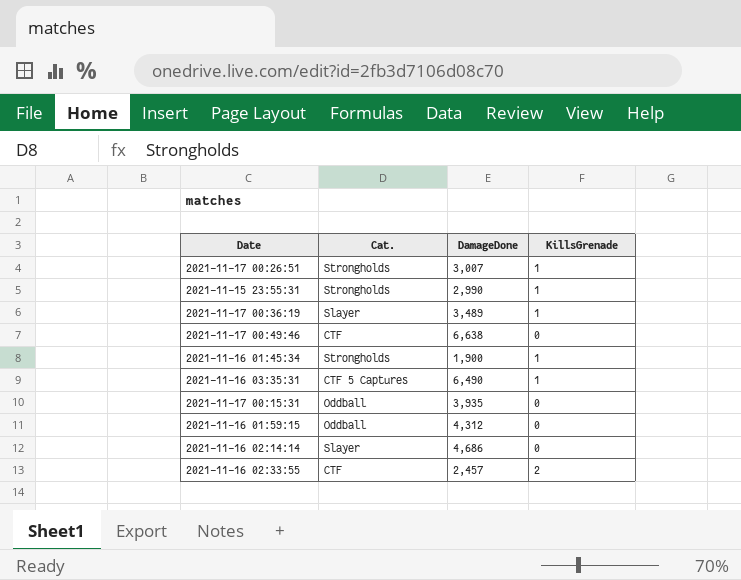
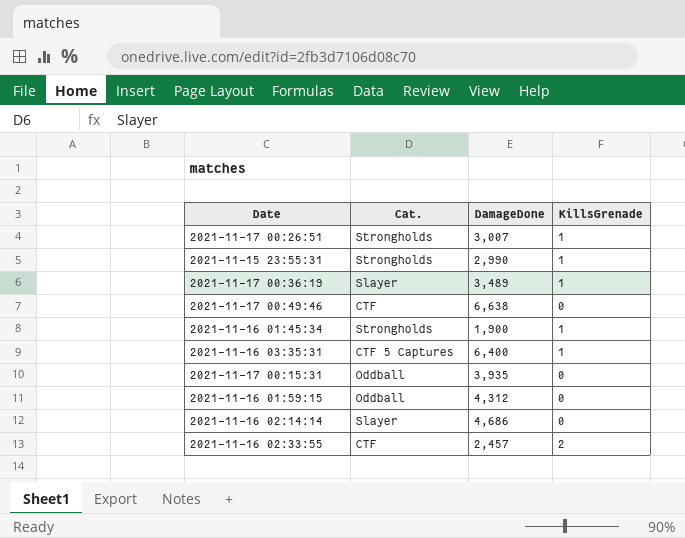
2021-11-16 03:35:31 | DamageDone: 6,490 -> 6,400

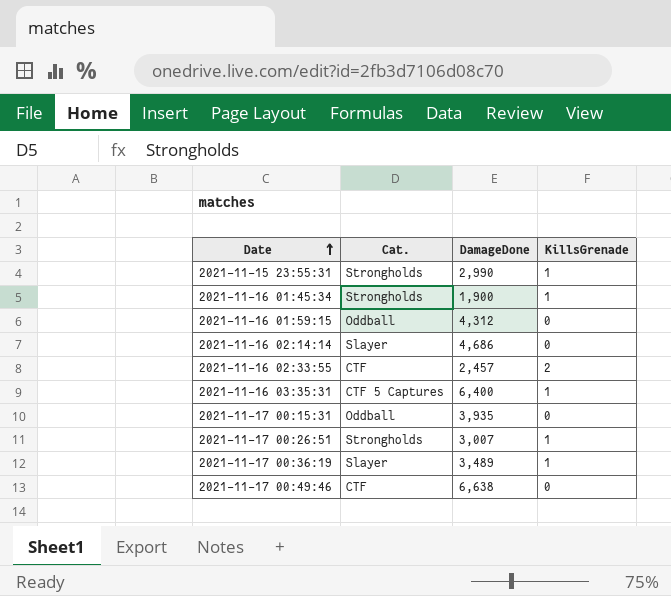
row order: none -> Date ascending

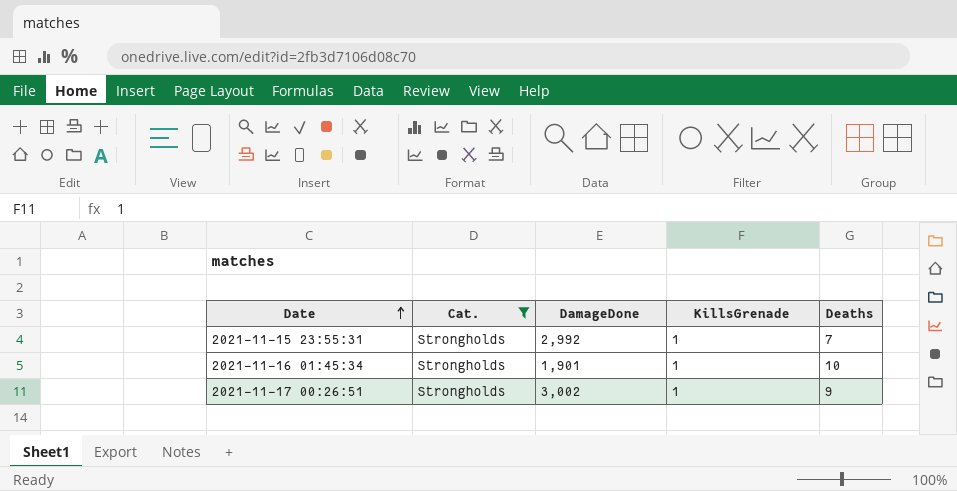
filter: none -> Cat. = Strongholds
column Deaths | position: none -> 5
2021-11-15 23:55:31 | DamageDone: 2,990 -> 2,992
2021-11-16 01:45:34 | DamageDone: 1,900 -> 1,901
2021-11-17 00:26:51 | DamageDone: 3,007 -> 3,002

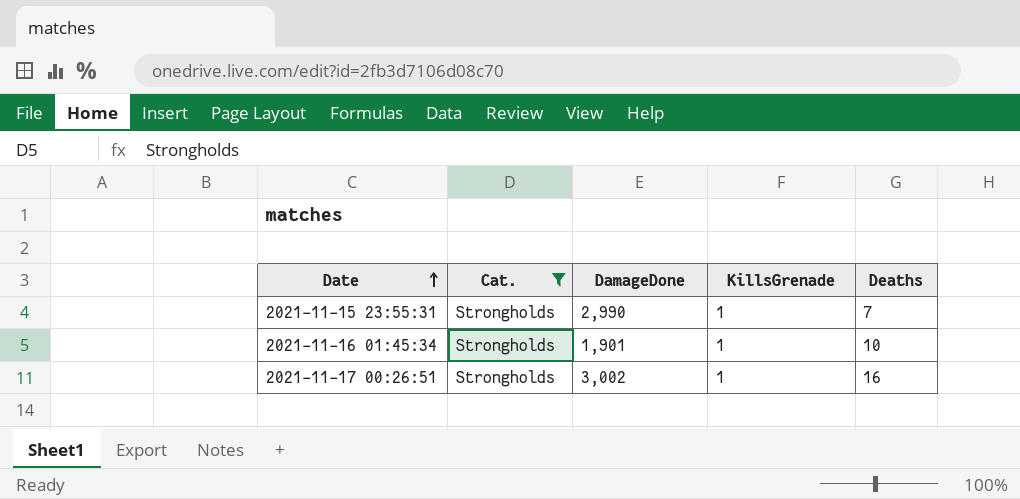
2021-11-15 23:55:31 | DamageDone: 2,992 -> 2,990
2021-11-17 00:26:51 | Deaths: 9 -> 16

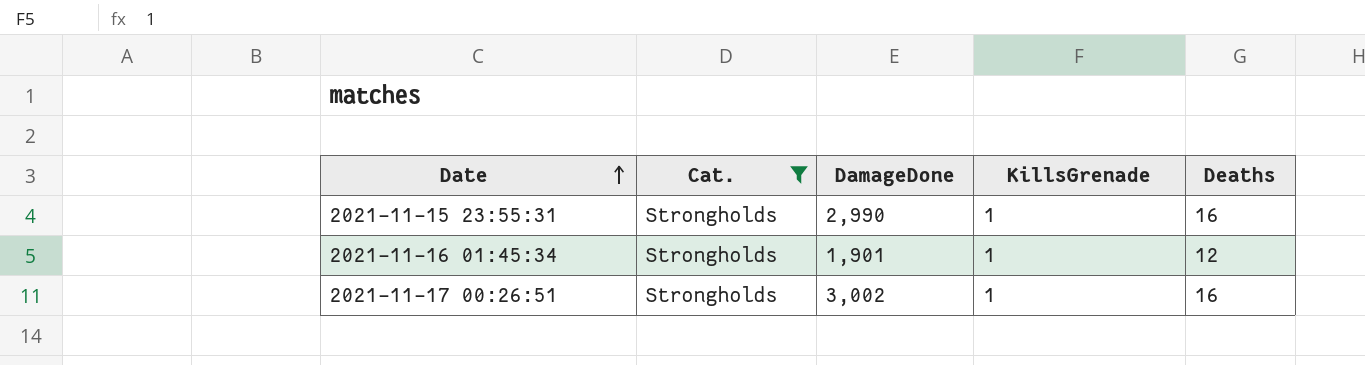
2021-11-15 23:55:31 | Deaths: 7 -> 16
2021-11-16 01:45:34 | Deaths: 10 -> 12

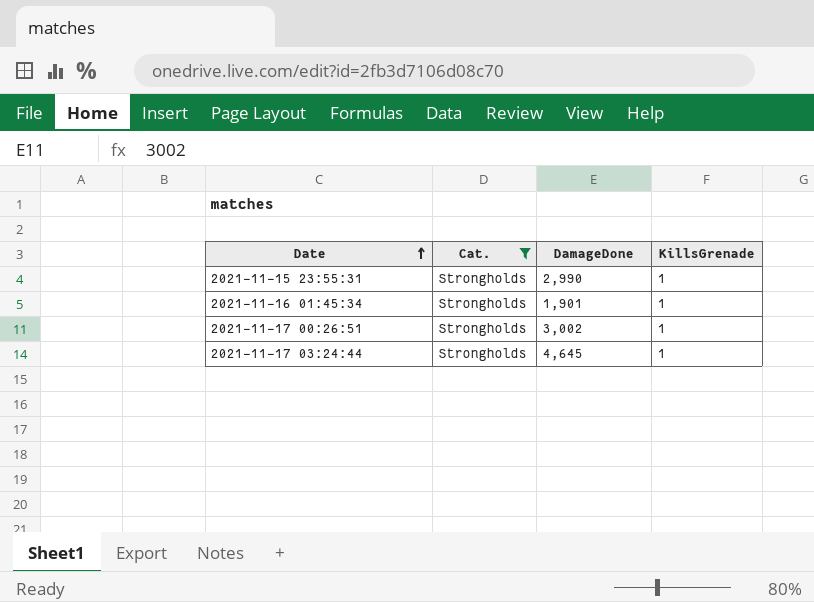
column Deaths | position: 5 -> none
row 2021-11-17 03:24:44: none -> Strongholds | 4,645 | 1

